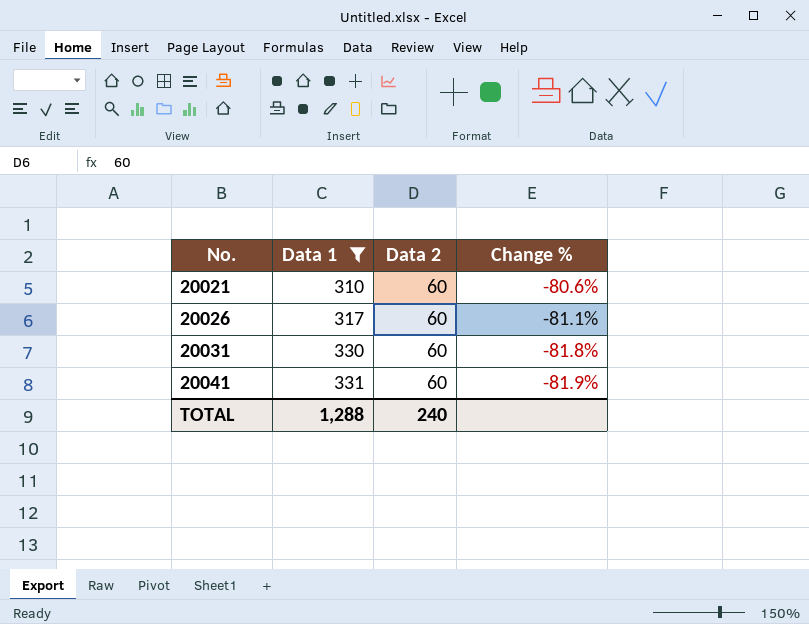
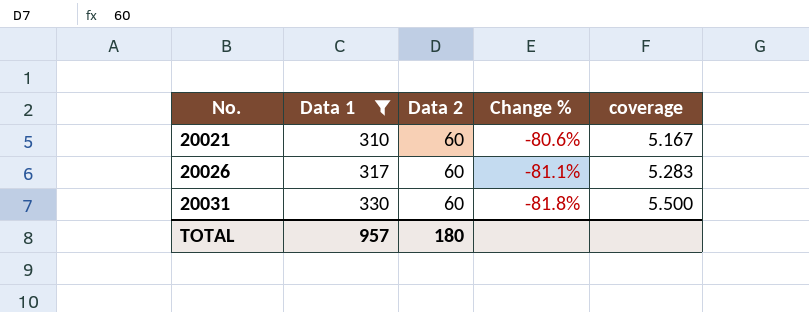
column coverage | formula: none -> [Data 1] / [Data 2]
row 20041: 331 | 60 | -81.9% -> none
TOTAL | Data 1: 1,288 -> 957
TOTAL | Data 2: 240 -> 180

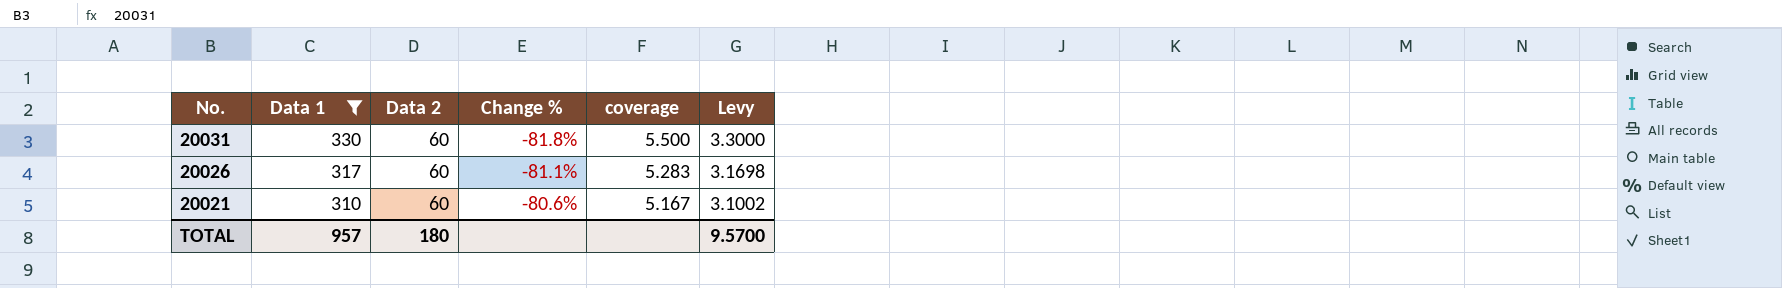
row order: No. ascending -> No. descending
column Levy | formula: none -> [coverage] * 0.6

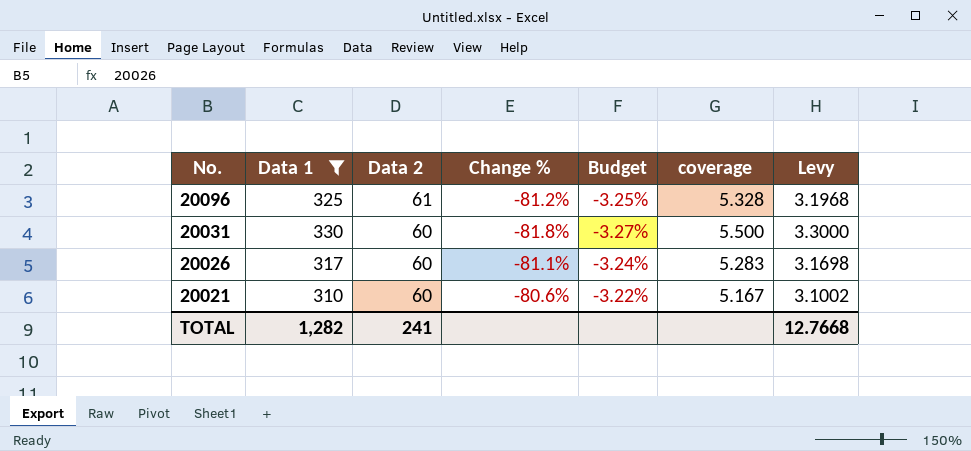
column Budget | formula: none -> [Change %] * 0.04
row 20096: none -> 325 | 61 | -81.2% | -3.25% | 5.328 | 3.1968
TOTAL | Data 1: 957 -> 1,282
TOTAL | Data 2: 180 -> 241
TOTAL | Levy: 9.5700 -> 12.7668

